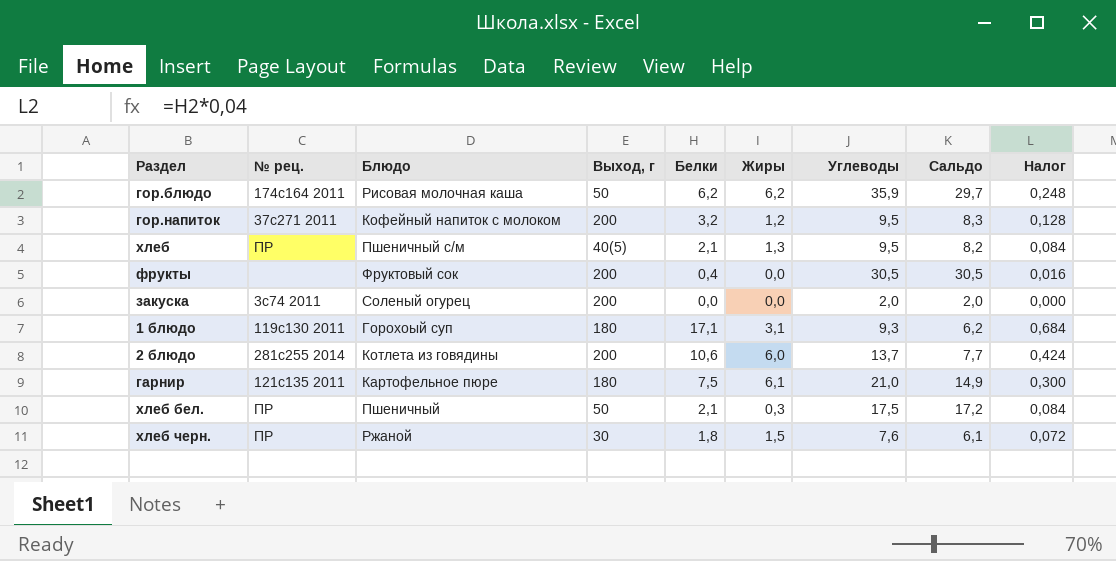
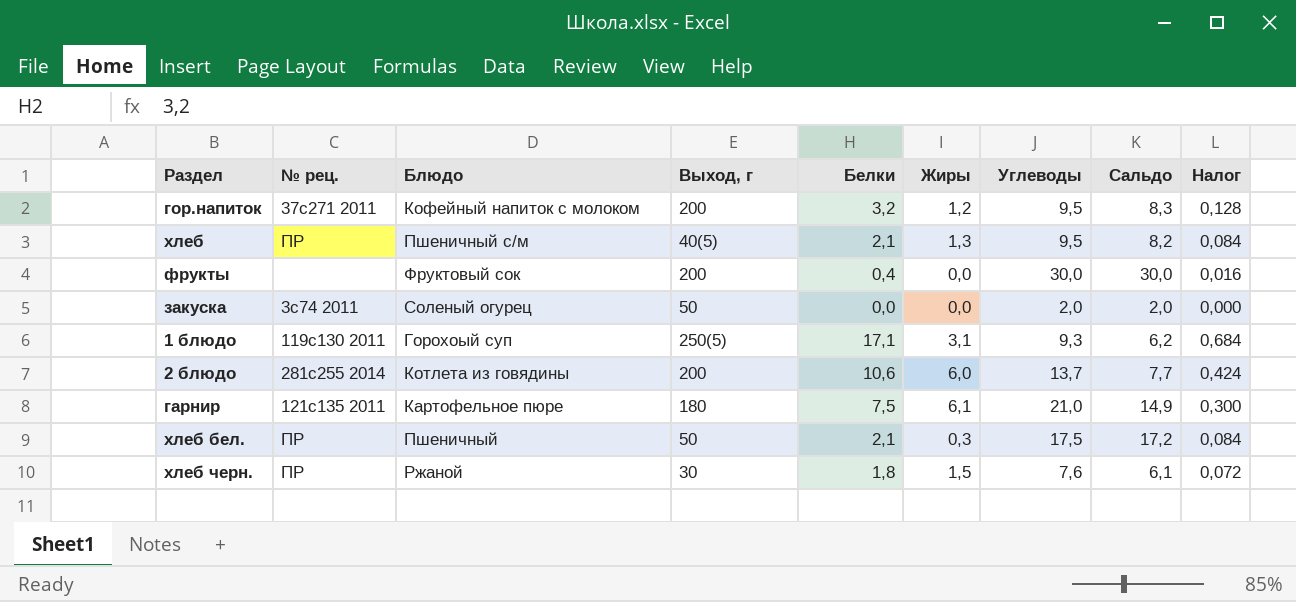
row гор.блюдо: 174с164 2011 | Рисовая молочная каша | 50 | 6,2 | 6,2 | 35,9 | 29,7 | 0,248 -> none
фрукты | Углеводы: 30,5 -> 30,0
фрукты | Сальдо: 30,5 -> 30,0
закуска | Выход, г: 200 -> 50
1 блюдо | Выход, г: 180 -> 250(5)

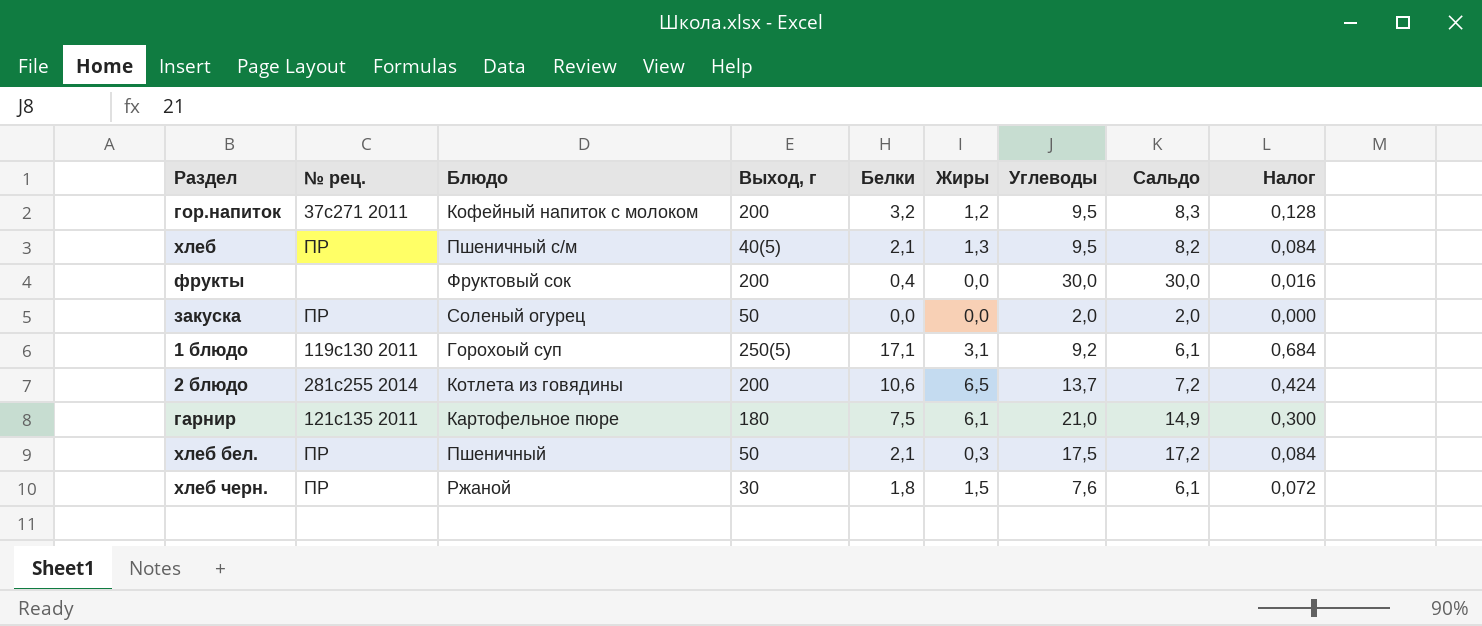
закуска | № рец.: 3с74 2011 -> ПР
1 блюдо | Углеводы: 9,3 -> 9,2
1 блюдо | Сальдо: 6,2 -> 6,1
2 блюдо | Жиры: 6,0 -> 6,5
2 блюдо | Сальдо: 7,7 -> 7,2

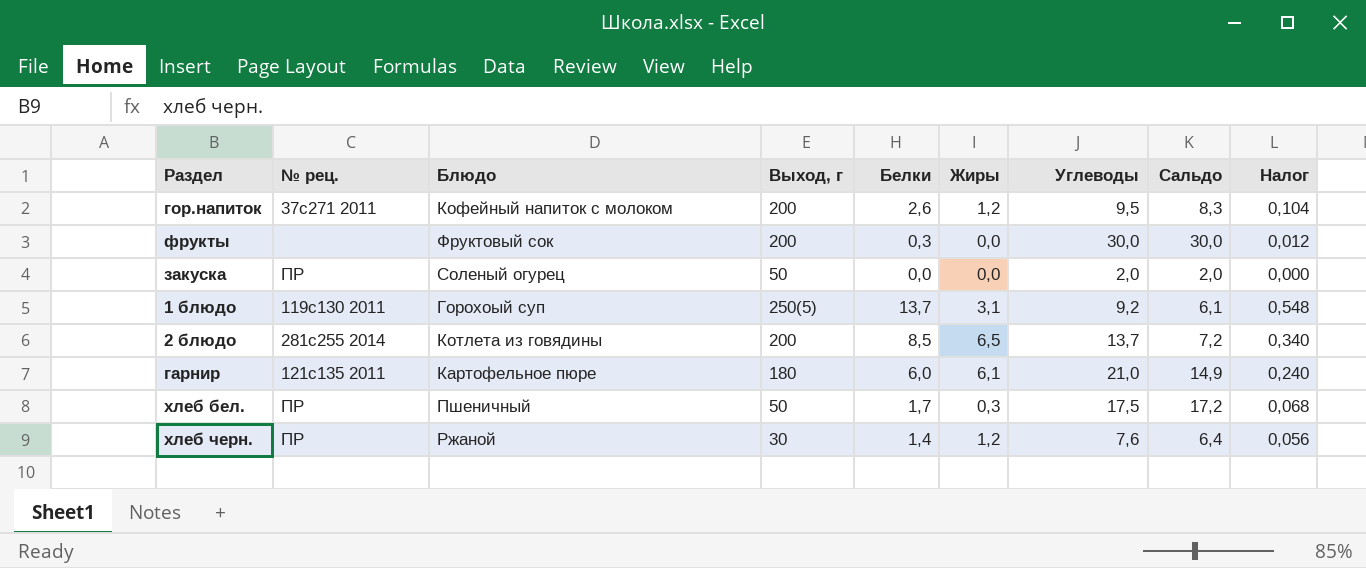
row хлеб: ПР | Пшеничный с/м | 40(5) | 2,1 | 1,3 | 9,5 | 8,2 | 0,084 -> none
гор.напиток | Белки: 3,2 -> 2,6
гор.напиток | Налог: 0,128 -> 0,104
фрукты | Белки: 0,4 -> 0,3
фрукты | Налог: 0,016 -> 0,012
1 блюдо | Белки: 17,1 -> 13,7
1 блюдо | Налог: 0,684 -> 0,548
2 блюдо | Белки: 10,6 -> 8,5
2 блюдо | Налог: 0,424 -> 0,340
гарнир | Белки: 7,5 -> 6,0
гарнир | Налог: 0,300 -> 0,240
хлеб бел. | Белки: 2,1 -> 1,7
хлеб бел. | Налог: 0,084 -> 0,068
хлеб черн. | Белки: 1,8 -> 1,4
хлеб черн. | Жиры: 1,5 -> 1,2
хлеб черн. | Сальдо: 6,1 -> 6,4
хлеб черн. | Налог: 0,072 -> 0,056

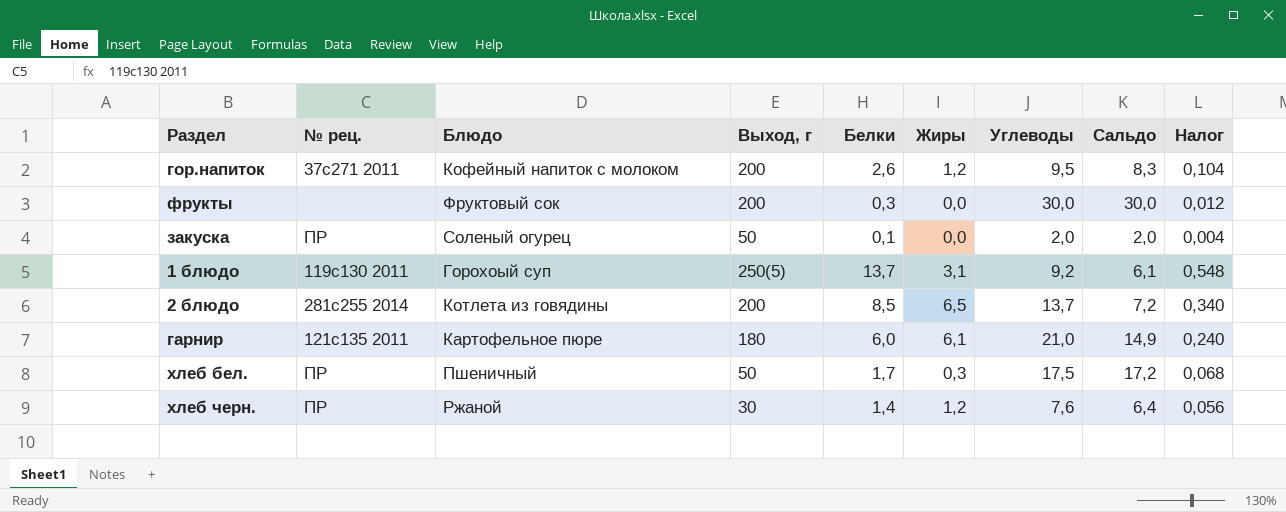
закуска | Белки: 0,0 -> 0,1
закуска | Налог: 0,000 -> 0,004

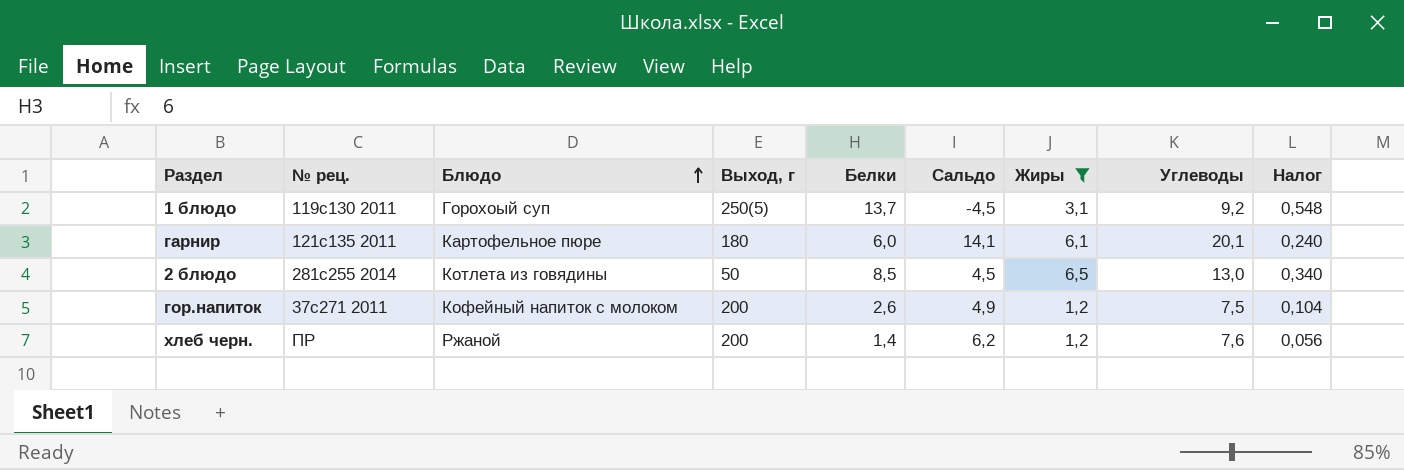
filter: none -> Жиры >= 1,2
row order: none -> Блюдо ascending
column Сальдо | formula: [Углеводы] - [Жиры] -> [Углеводы] - [Белки]
column Сальдо | position: 8 -> 6
гарнир | Углеводы: 21,0 -> 20,1
2 блюдо | Выход, г: 200 -> 50
2 блюдо | Углеводы: 13,7 -> 13,0
гор.напиток | Углеводы: 9,5 -> 7,5
хлеб черн. | Выход, г: 30 -> 200

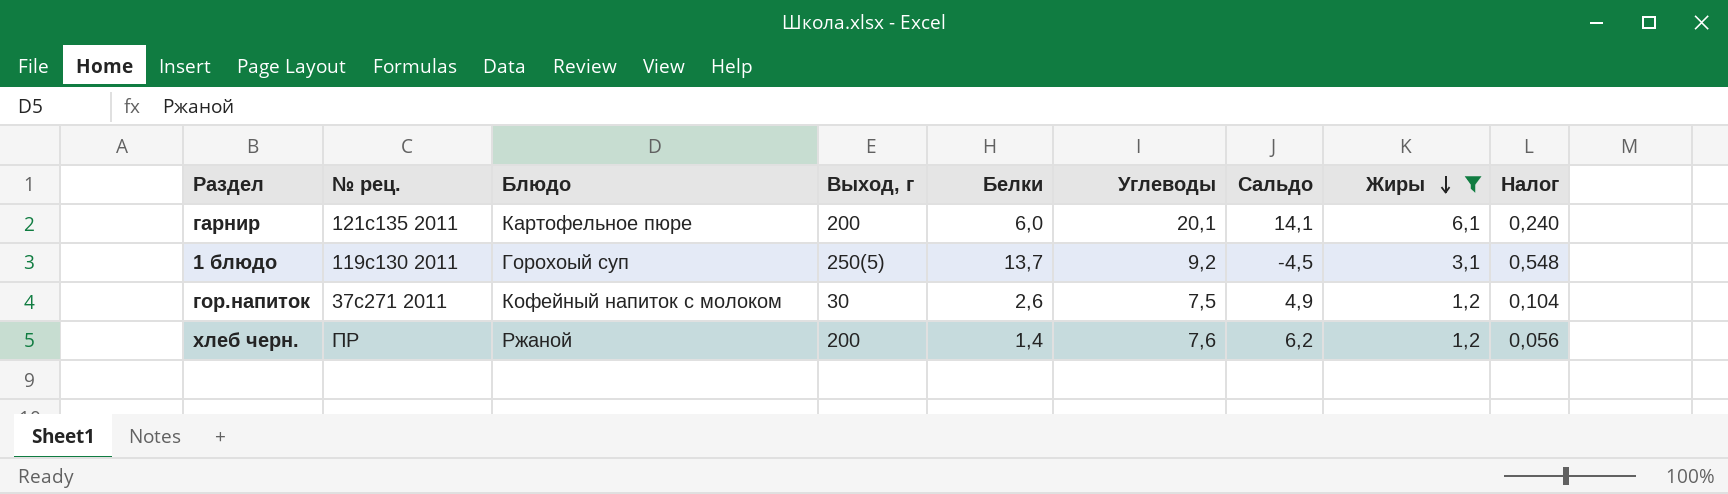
row order: Блюдо ascending -> Жиры descending
column Углеводы | position: 8 -> 6
row 2 блюдо: 281с255 2014 | Котлета из говядины | 50 | 8,5 | 4,5 | 6,5 | 13,0 | 0,340 -> none
гарнир | Выход, г: 180 -> 200
гор.напиток | Выход, г: 200 -> 30

